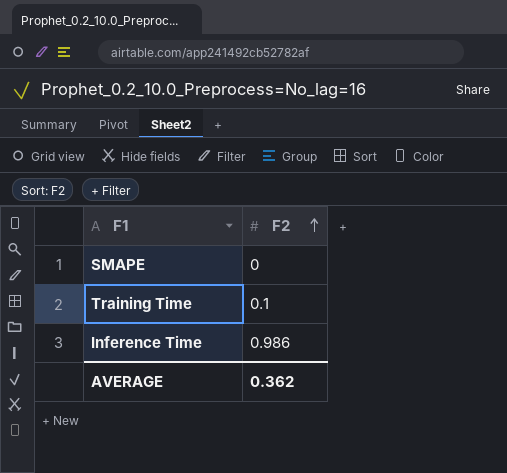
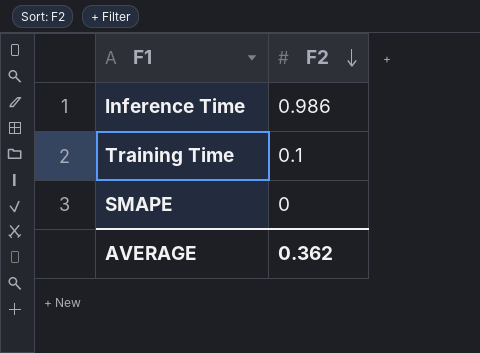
row order: F2 ascending -> F2 descending

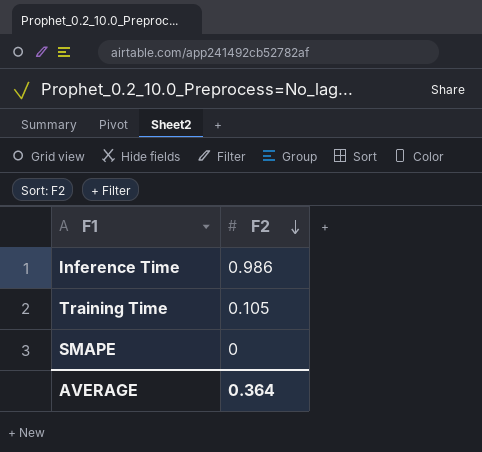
Training Time | F2: 0.1 -> 0.105
AVERAGE | F2: 0.362 -> 0.364

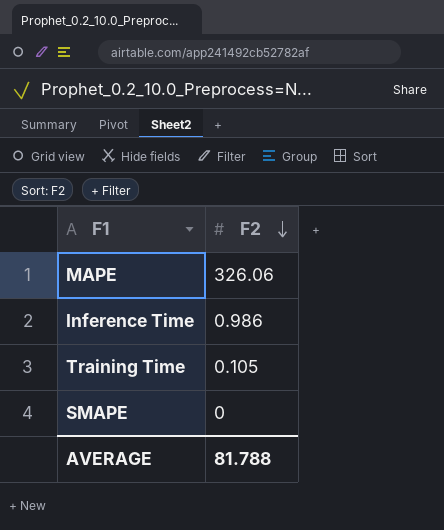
row MAPE: none -> 326.06
AVERAGE | F2: 0.364 -> 81.788

